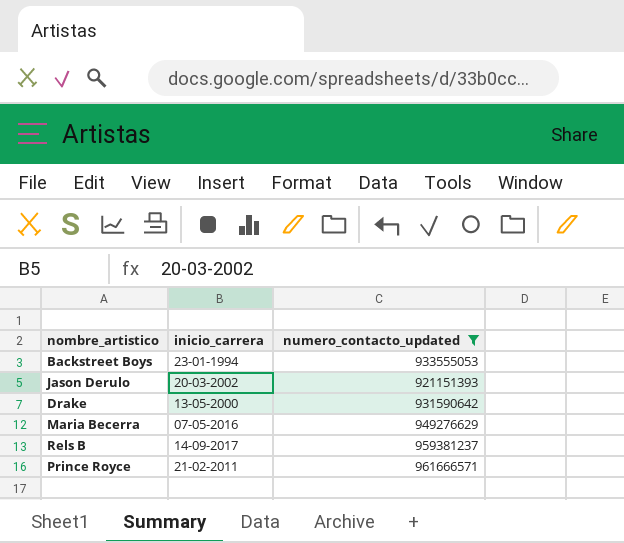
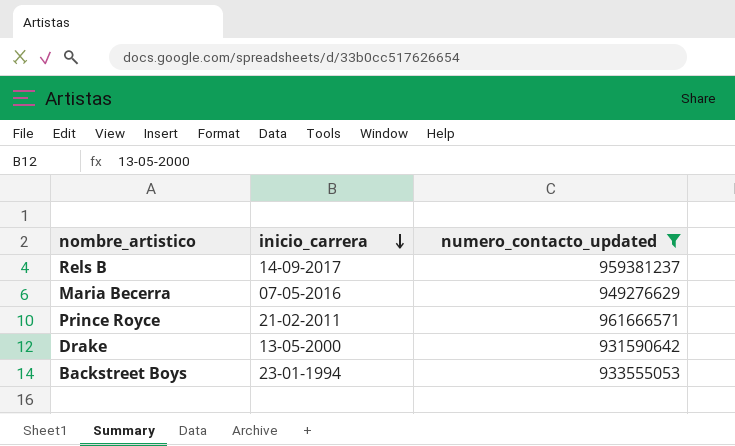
row order: none -> inicio_carrera descending
row Jason Derulo: 20-03-2002 | 921151393 -> none

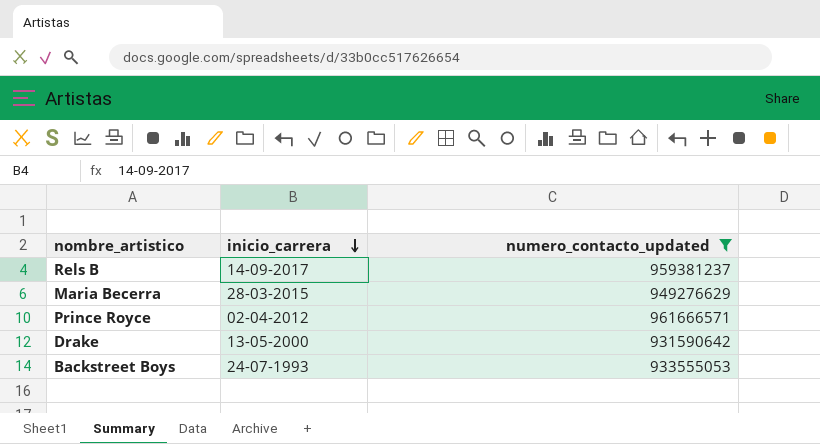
Maria Becerra | inicio_carrera: 07-05-2016 -> 28-03-2015
Prince Royce | inicio_carrera: 21-02-2011 -> 02-04-2012
Backstreet Boys | inicio_carrera: 23-01-1994 -> 24-07-1993

